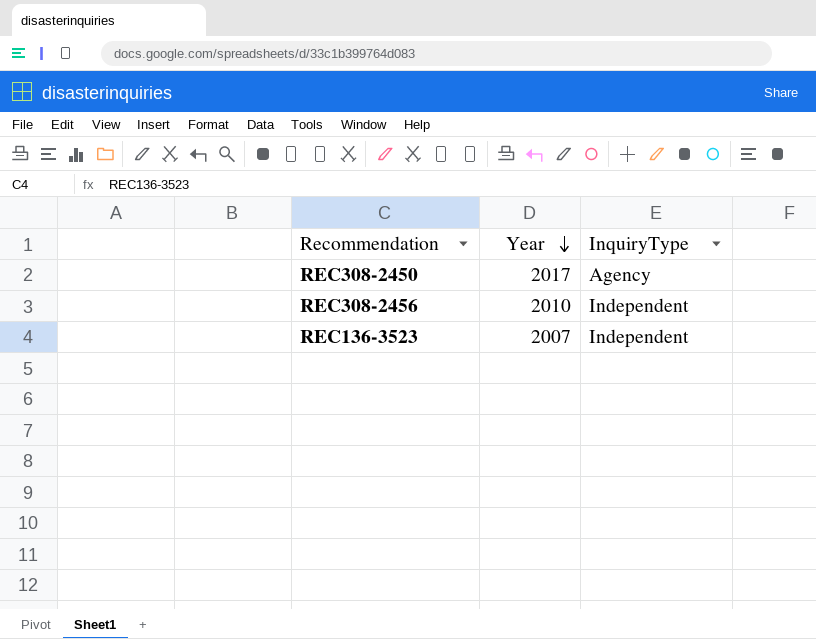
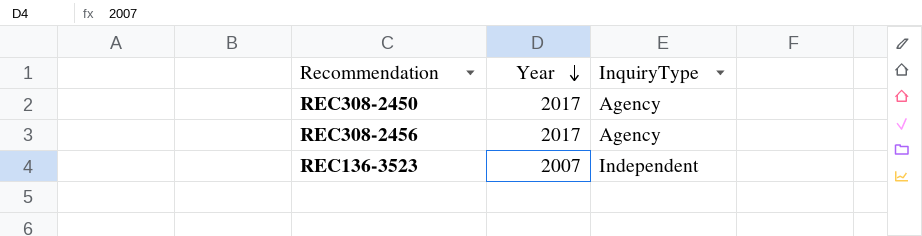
REC308-2456 | Year: 2010 -> 2017
REC308-2456 | InquiryType: Independent -> Agency

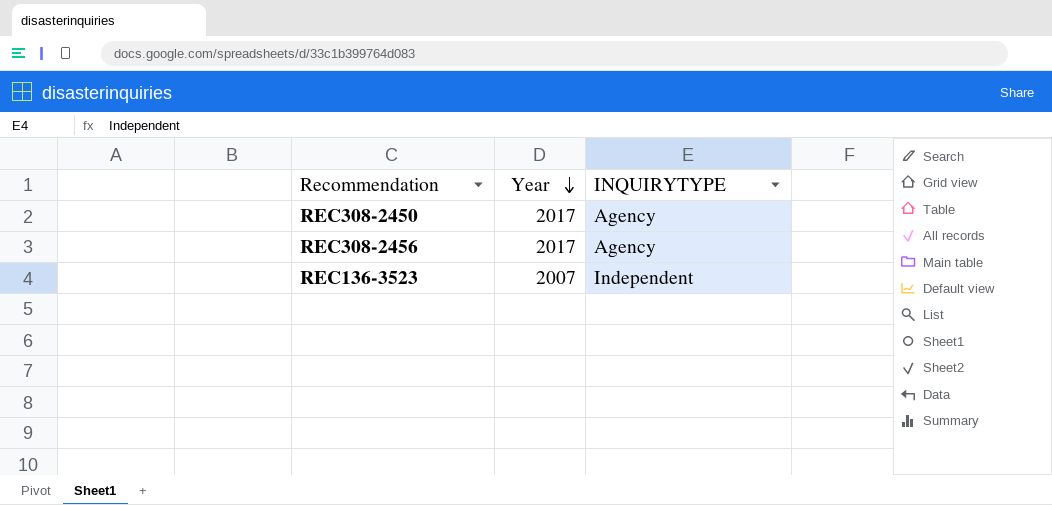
column name: InquiryType -> INQUIRYTYPE

